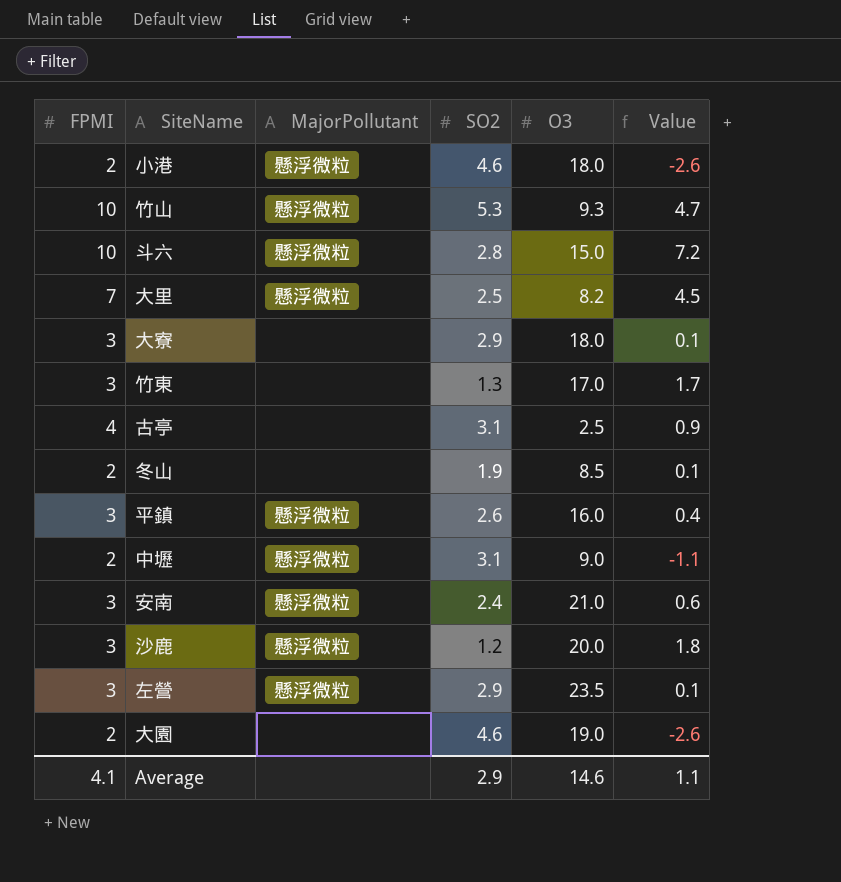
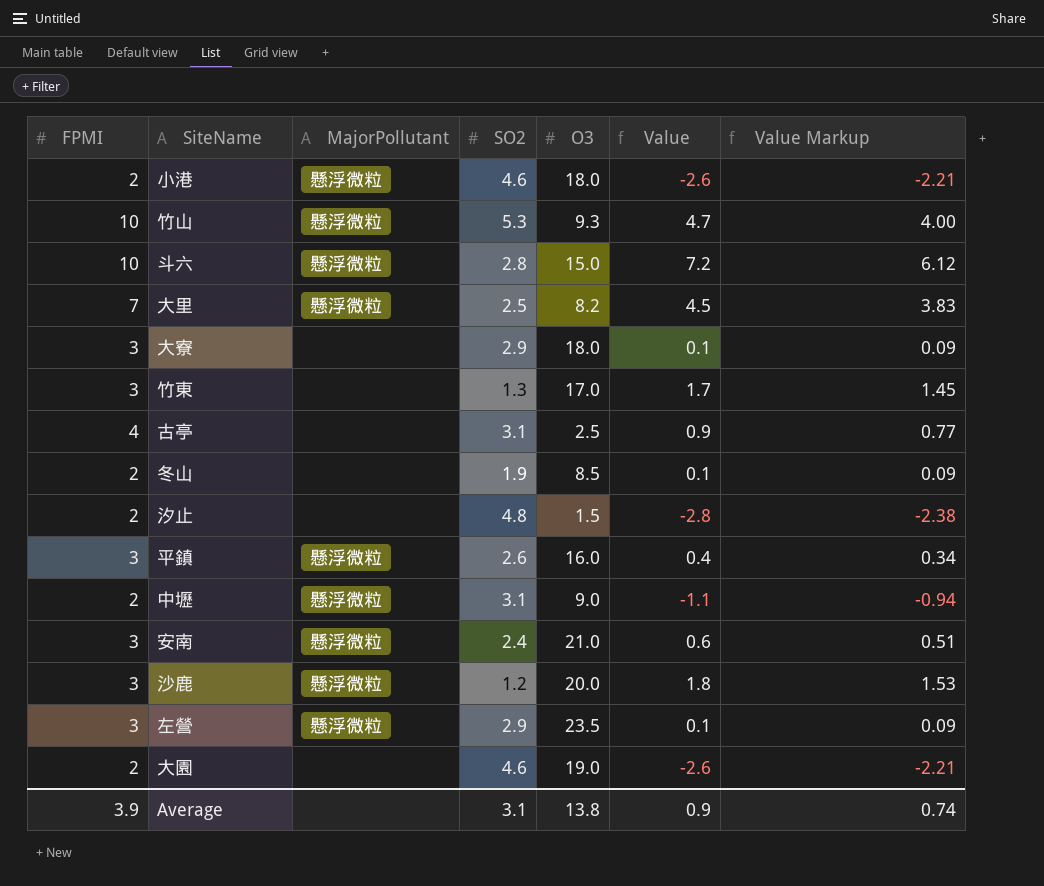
column Value Markup | formula: none -> [Value] * 0.85
row 汐止: none -> 2 | none | 4.8 | 1.5 | -2.8 | -2.38
Average | FPMI: 4.1 -> 3.9
Average | SO2: 2.9 -> 3.1
Average | O3: 14.6 -> 13.8
Average | Value: 1.1 -> 0.9

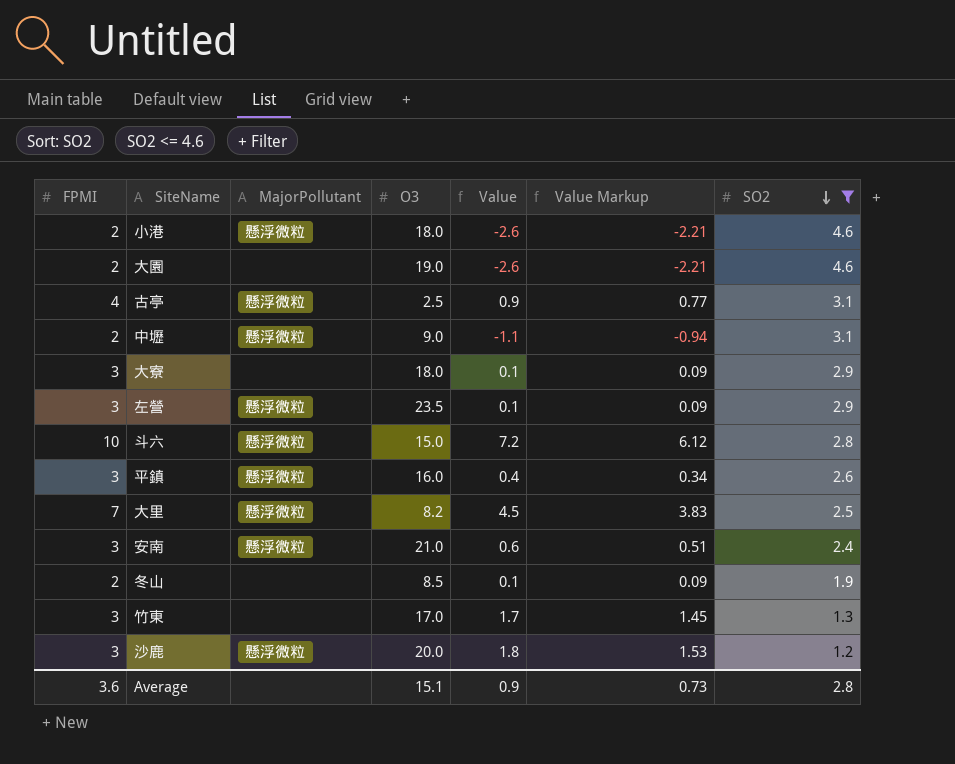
filter: none -> SO2 <= 4.6
row order: none -> SO2 descending
column SO2 | position: 4 -> 7
古亭 | MajorPollutant: none -> 懸浮微粒
Average | FPMI: 3.9 -> 3.6
Average | O3: 13.8 -> 15.1
Average | Value Markup: 0.74 -> 0.73
Average | SO2: 3.1 -> 2.8

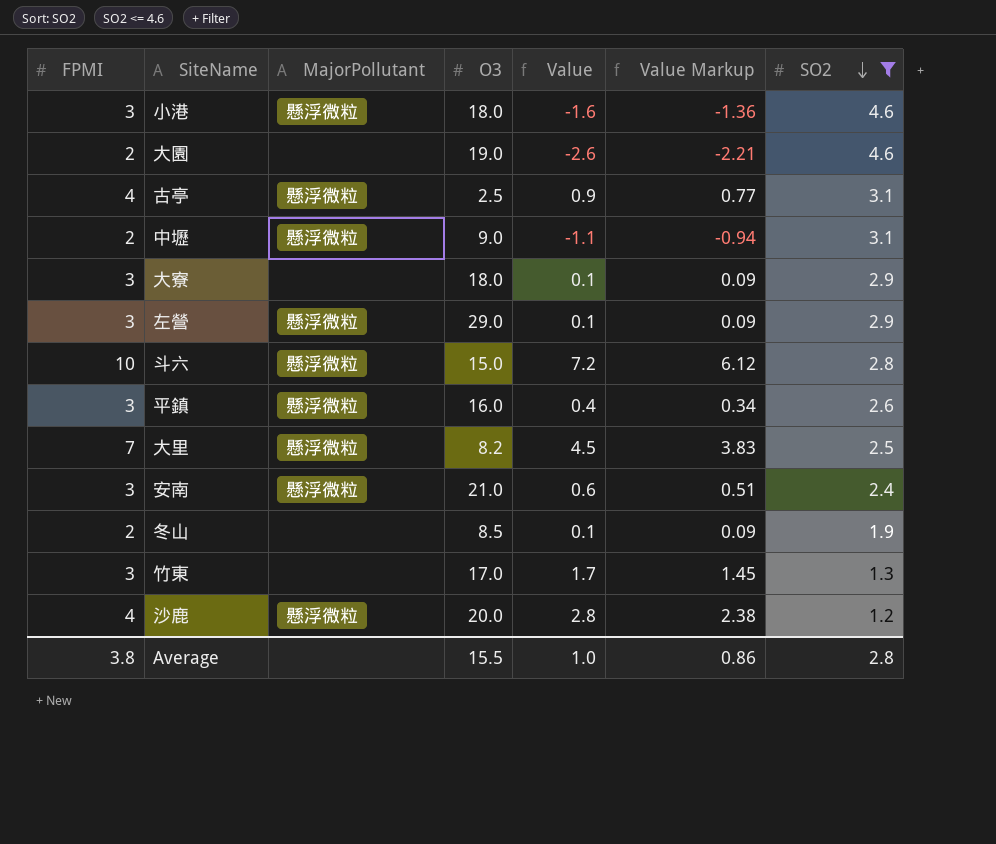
小港 | FPMI: 2 -> 3
小港 | Value: -2.6 -> -1.6
小港 | Value Markup: -2.21 -> -1.36
左營 | O3: 23.5 -> 29.0
沙鹿 | FPMI: 3 -> 4
沙鹿 | Value: 1.8 -> 2.8
沙鹿 | Value Markup: 1.53 -> 2.38
Average | FPMI: 3.6 -> 3.8
Average | O3: 15.1 -> 15.5
Average | Value: 0.9 -> 1.0
Average | Value Markup: 0.73 -> 0.86

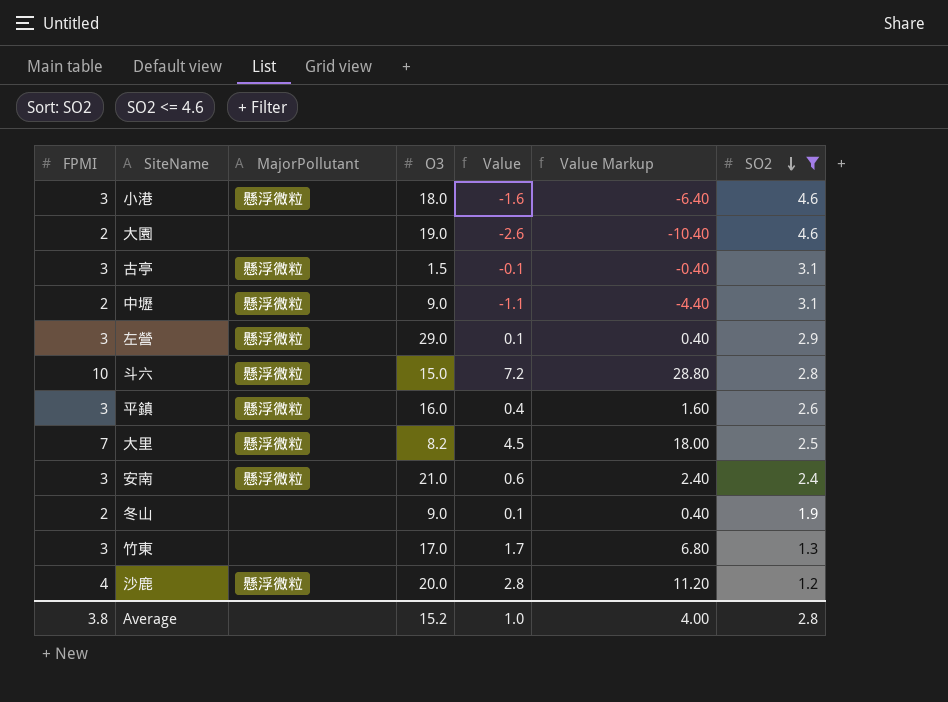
column Value Markup | formula: [Value] * 0.85 -> [Value] * 4
row 大寮: 3 | none | 18.0 | 0.1 | 0.09 | 2.9 -> none
古亭 | FPMI: 4 -> 3
古亭 | O3: 2.5 -> 1.5
古亭 | Value: 0.9 -> -0.1
冬山 | O3: 8.5 -> 9.0
Average | O3: 15.5 -> 15.2
Average | Value Markup: 0.86 -> 4.00

